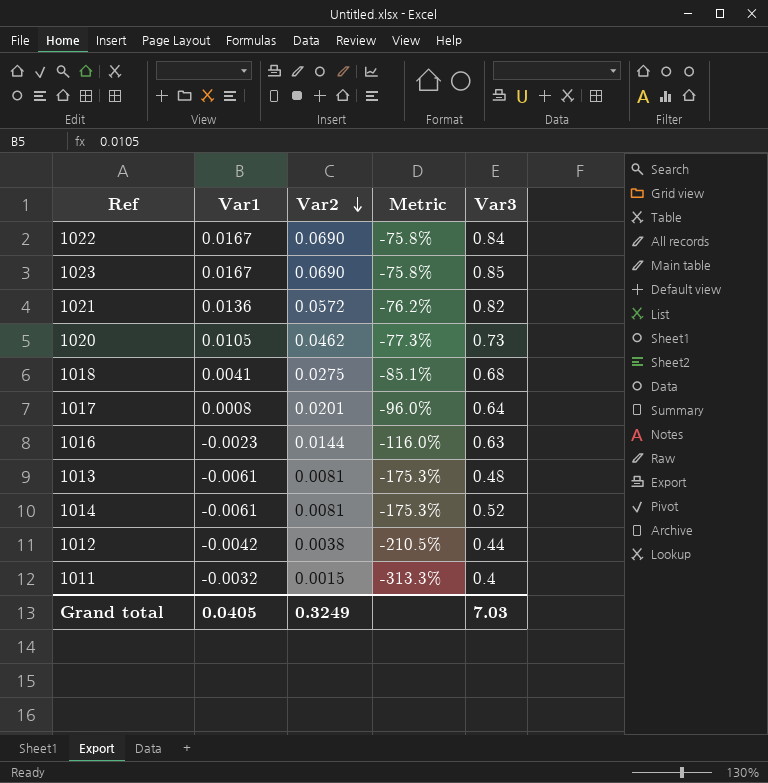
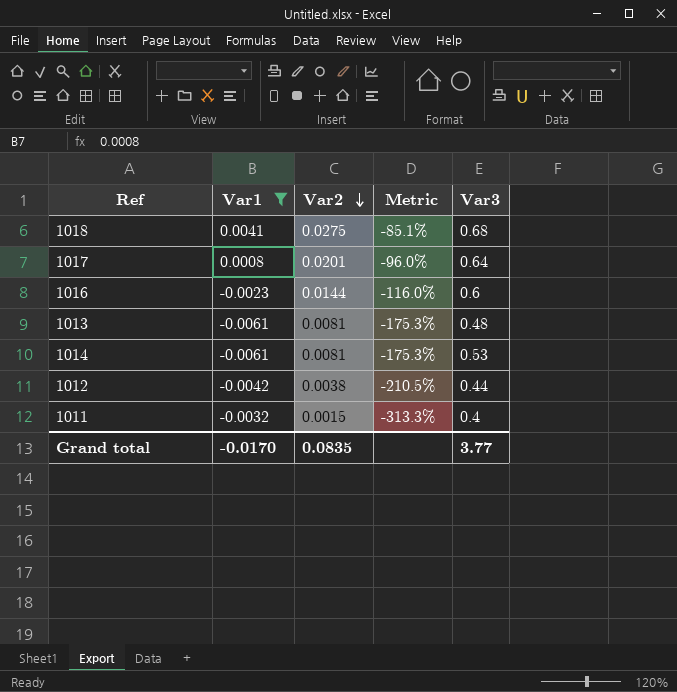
filter: none -> Var1 <= 0.0041
1016 | Var3: 0.63 -> 0.6
1014 | Var3: 0.52 -> 0.53
Grand total | Var1: 0.0405 -> -0.0170
Grand total | Var2: 0.3249 -> 0.0835
Grand total | Var3: 7.03 -> 3.77

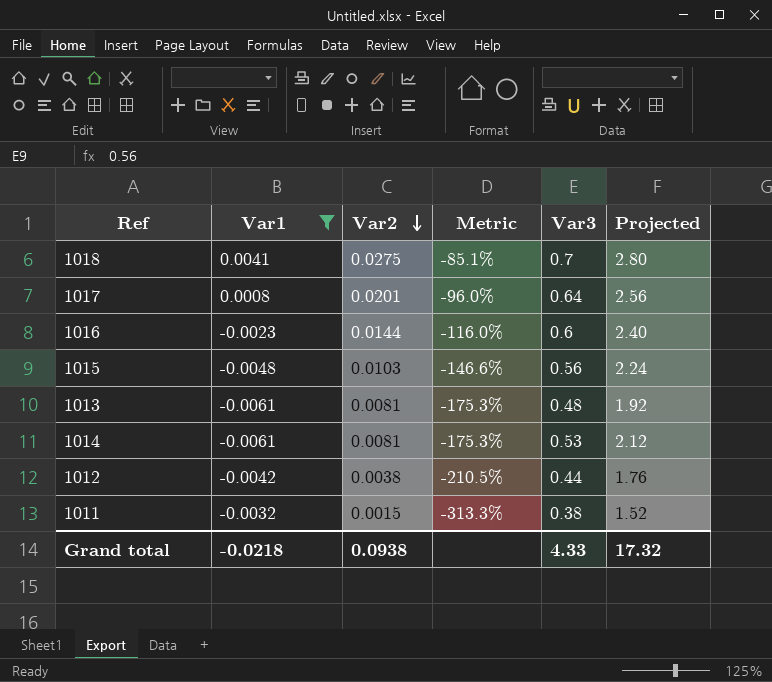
column Projected | formula: none -> [Var3] * 4
1018 | Var3: 0.68 -> 0.7
row 1015: none -> -0.0048 | 0.0103 | -146.6% | 0.56 | 2.24
1011 | Var3: 0.4 -> 0.38
Grand total | Var1: -0.0170 -> -0.0218
Grand total | Var2: 0.0835 -> 0.0938
Grand total | Var3: 3.77 -> 4.33

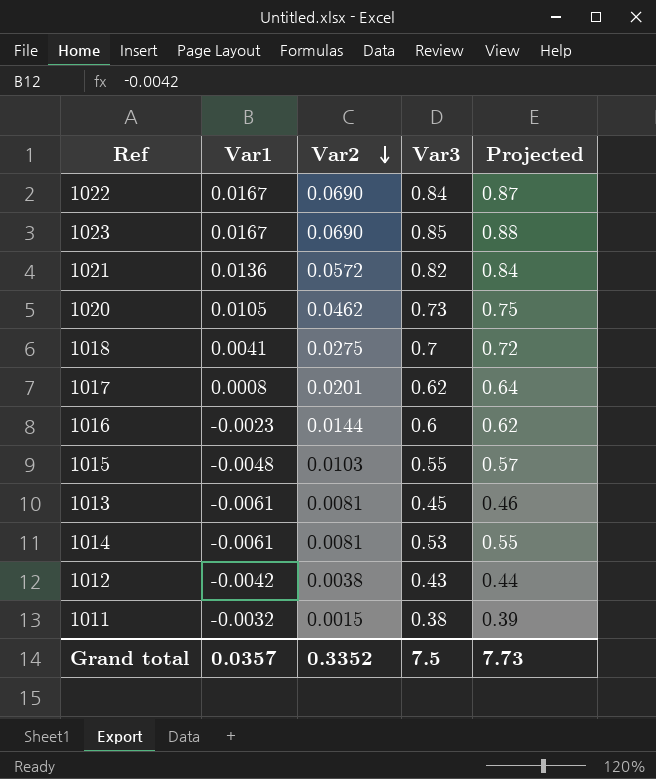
filter: Var1 <= 0.0041 -> none
column Metric | formula: ([Var1] - [Var2]) / [Var2] -> none
column Projected | formula: [Var3] * 4 -> [Var3] * 1.03
1017 | Var3: 0.64 -> 0.62
1015 | Var3: 0.56 -> 0.55
1013 | Var3: 0.48 -> 0.45
1012 | Var3: 0.44 -> 0.43
Grand total | Var1: -0.0218 -> 0.0357
Grand total | Var2: 0.0938 -> 0.3352
Grand total | Var3: 4.33 -> 7.5
Grand total | Projected: 17.32 -> 7.73

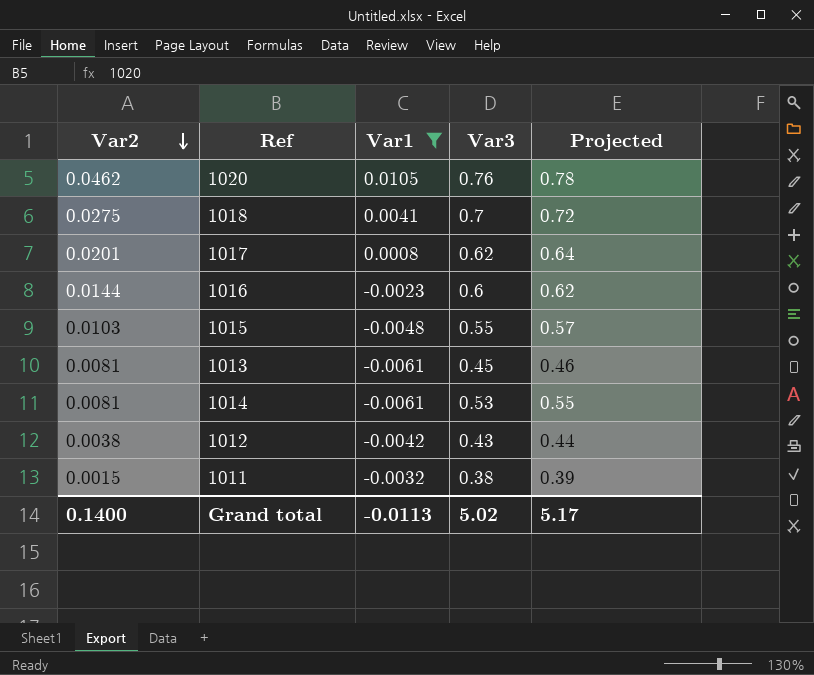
filter: none -> Var1 <= 0.0105
column Var2 | position: 3 -> 1
1020 | Var3: 0.73 -> 0.76
1020 | Projected: 0.75 -> 0.78
Grand total | Var2: 0.3352 -> 0.1400
Grand total | Var1: 0.0357 -> -0.0113
Grand total | Var3: 7.5 -> 5.02
Grand total | Projected: 7.73 -> 5.17

